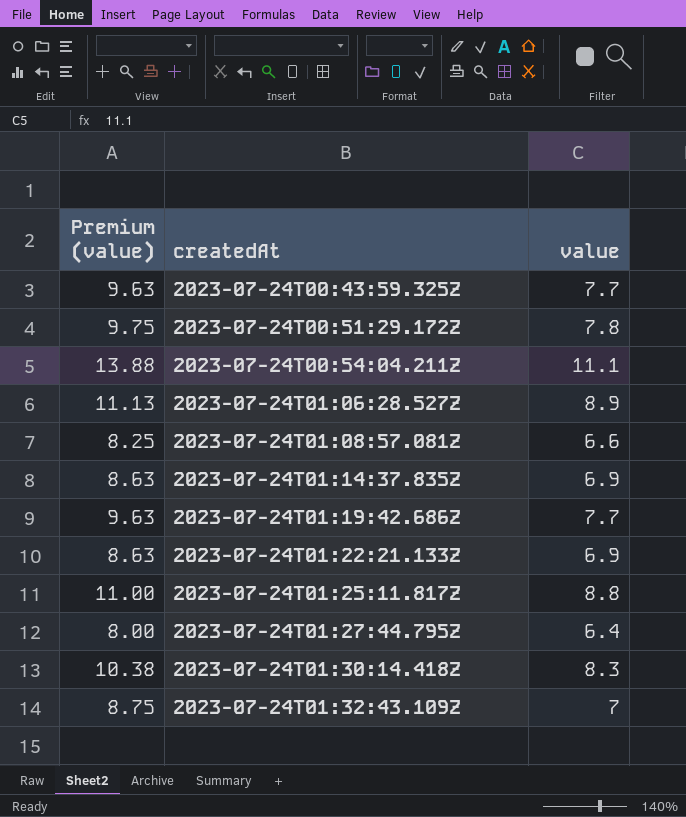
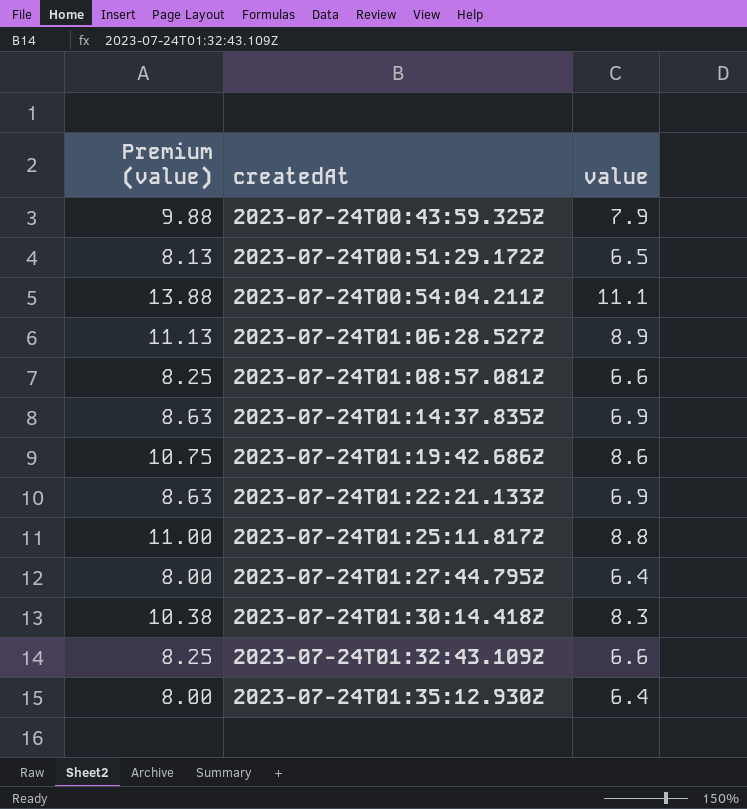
2023-07-24T00:43:59.325Z | Premium (value): 9.63 -> 9.88
2023-07-24T00:43:59.325Z | value: 7.7 -> 7.9
2023-07-24T00:51:29.172Z | Premium (value): 9.75 -> 8.13
2023-07-24T00:51:29.172Z | value: 7.8 -> 6.5
2023-07-24T01:19:42.686Z | Premium (value): 9.63 -> 10.75
2023-07-24T01:19:42.686Z | value: 7.7 -> 8.6
2023-07-24T01:32:43.109Z | Premium (value): 8.75 -> 8.25
2023-07-24T01:32:43.109Z | value: 7 -> 6.6
row 2023-07-24T01:35:12.930Z: none -> 8.00 | 6.4

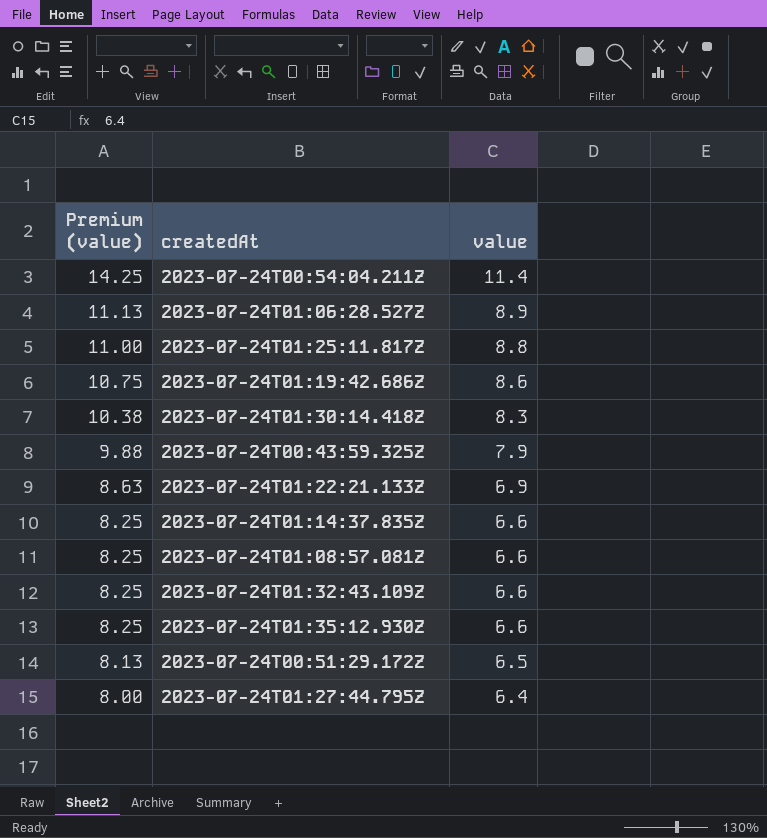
row order: createdAt ascending -> Premium (value) descending
2023-07-24T00:54:04.211Z | Premium (value): 13.88 -> 14.25
2023-07-24T00:54:04.211Z | value: 11.1 -> 11.4
2023-07-24T01:14:37.835Z | Premium (value): 8.63 -> 8.25
2023-07-24T01:14:37.835Z | value: 6.9 -> 6.6
2023-07-24T01:35:12.930Z | Premium (value): 8.00 -> 8.25
2023-07-24T01:35:12.930Z | value: 6.4 -> 6.6

